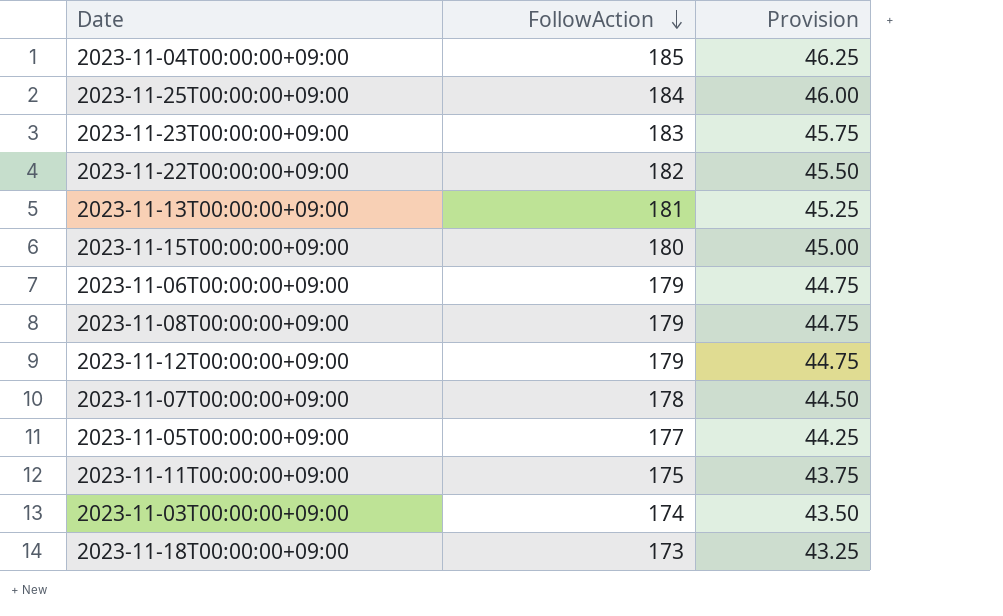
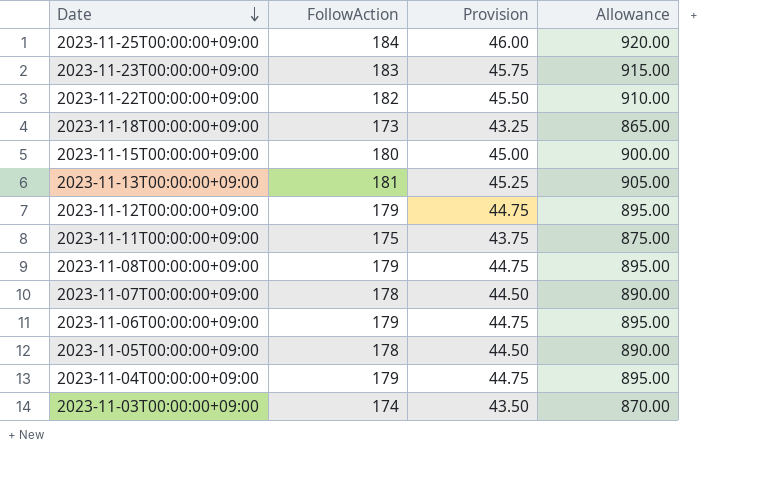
row order: FollowAction descending -> Date descending
column Allowance | formula: none -> [FollowAction] * 5
2023-11-05T00:00:00+09:00 | FollowAction: 177 -> 178
2023-11-05T00:00:00+09:00 | Provision: 44.25 -> 44.50
2023-11-04T00:00:00+09:00 | FollowAction: 185 -> 179
2023-11-04T00:00:00+09:00 | Provision: 46.25 -> 44.75

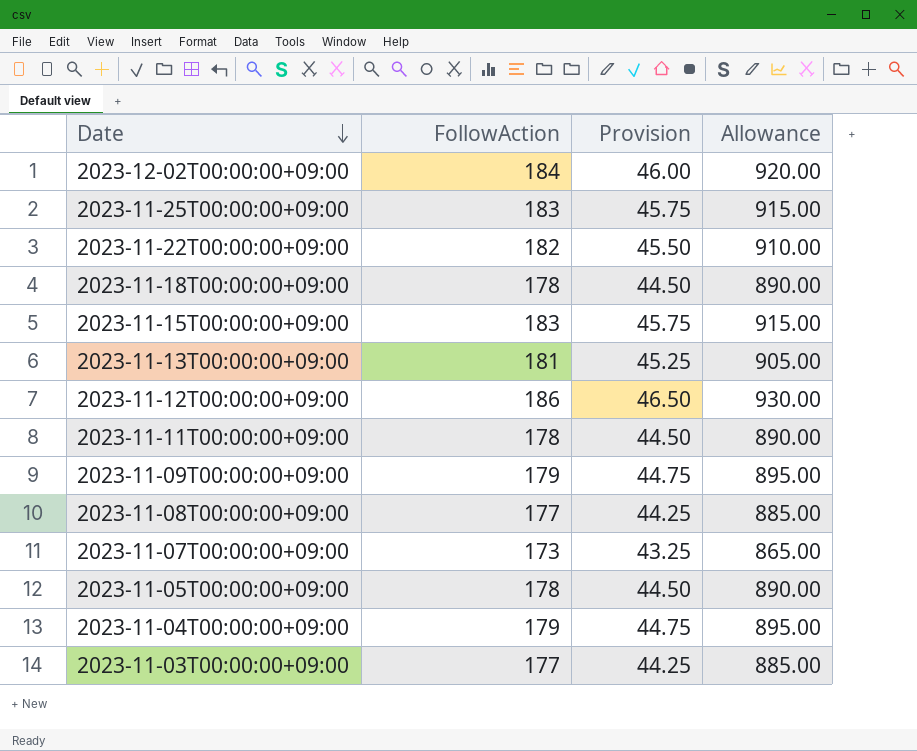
row 2023-11-23T00:00:00+09:00: 183 | 45.75 | 915.00 -> none
row 2023-11-06T00:00:00+09:00: 179 | 44.75 | 895.00 -> none
row 2023-12-02T00:00:00+09:00: none -> 184 | 46.00 | 920.00
2023-11-25T00:00:00+09:00 | FollowAction: 184 -> 183
2023-11-25T00:00:00+09:00 | Provision: 46.00 -> 45.75
2023-11-25T00:00:00+09:00 | Allowance: 920.00 -> 915.00
2023-11-18T00:00:00+09:00 | FollowAction: 173 -> 178
2023-11-18T00:00:00+09:00 | Provision: 43.25 -> 44.50
2023-11-18T00:00:00+09:00 | Allowance: 865.00 -> 890.00
2023-11-15T00:00:00+09:00 | FollowAction: 180 -> 183
2023-11-15T00:00:00+09:00 | Provision: 45.00 -> 45.75
2023-11-15T00:00:00+09:00 | Allowance: 900.00 -> 915.00
2023-11-12T00:00:00+09:00 | FollowAction: 179 -> 186
2023-11-12T00:00:00+09:00 | Provision: 44.75 -> 46.50
2023-11-12T00:00:00+09:00 | Allowance: 895.00 -> 930.00
2023-11-11T00:00:00+09:00 | FollowAction: 175 -> 178
2023-11-11T00:00:00+09:00 | Provision: 43.75 -> 44.50
2023-11-11T00:00:00+09:00 | Allowance: 875.00 -> 890.00
row 2023-11-09T00:00:00+09:00: none -> 179 | 44.75 | 895.00
2023-11-08T00:00:00+09:00 | FollowAction: 179 -> 177
2023-11-08T00:00:00+09:00 | Provision: 44.75 -> 44.25
2023-11-08T00:00:00+09:00 | Allowance: 895.00 -> 885.00
2023-11-07T00:00:00+09:00 | FollowAction: 178 -> 173
2023-11-07T00:00:00+09:00 | Provision: 44.50 -> 43.25
2023-11-07T00:00:00+09:00 | Allowance: 890.00 -> 865.00
2023-11-03T00:00:00+09:00 | FollowAction: 174 -> 177
2023-11-03T00:00:00+09:00 | Provision: 43.50 -> 44.25
2023-11-03T00:00:00+09:00 | Allowance: 870.00 -> 885.00

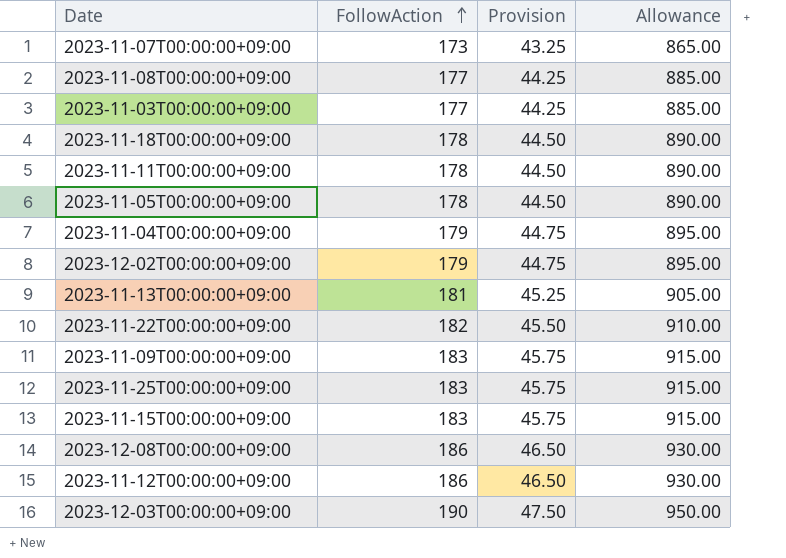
row order: Date descending -> FollowAction ascending
2023-12-02T00:00:00+09:00 | FollowAction: 184 -> 179
2023-12-02T00:00:00+09:00 | Provision: 46.00 -> 44.75
2023-12-02T00:00:00+09:00 | Allowance: 920.00 -> 895.00
2023-11-09T00:00:00+09:00 | FollowAction: 179 -> 183
2023-11-09T00:00:00+09:00 | Provision: 44.75 -> 45.75
2023-11-09T00:00:00+09:00 | Allowance: 895.00 -> 915.00
row 2023-12-08T00:00:00+09:00: none -> 186 | 46.50 | 930.00
row 2023-12-03T00:00:00+09:00: none -> 190 | 47.50 | 950.00

